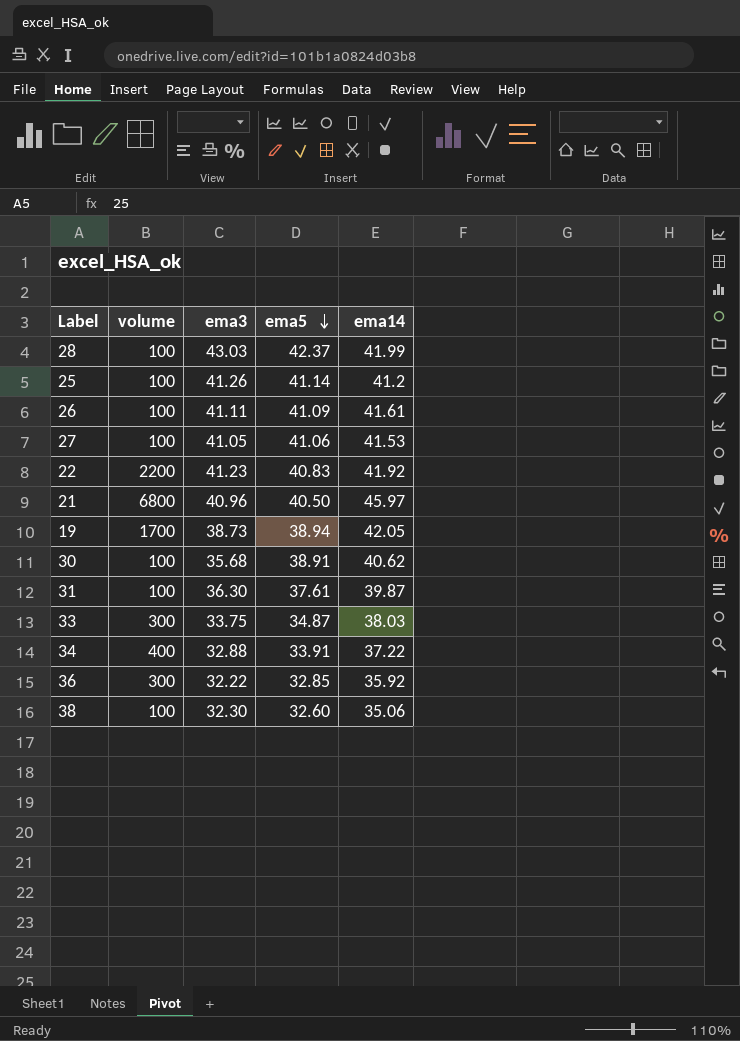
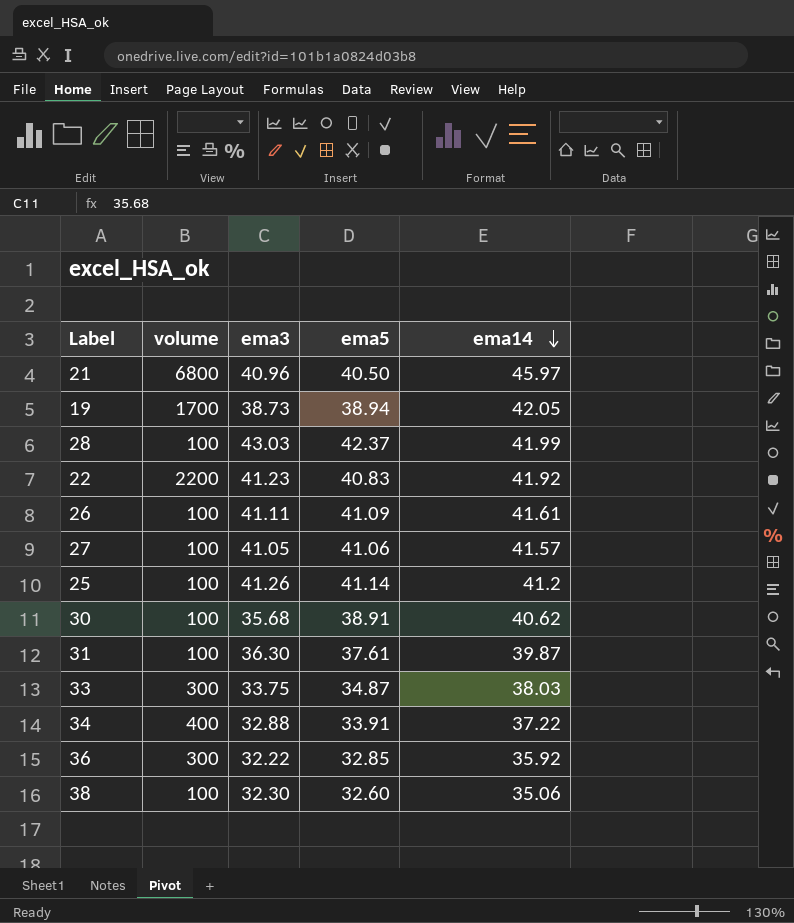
row order: ema5 descending -> ema14 descending
27 | ema14: 41.53 -> 41.57

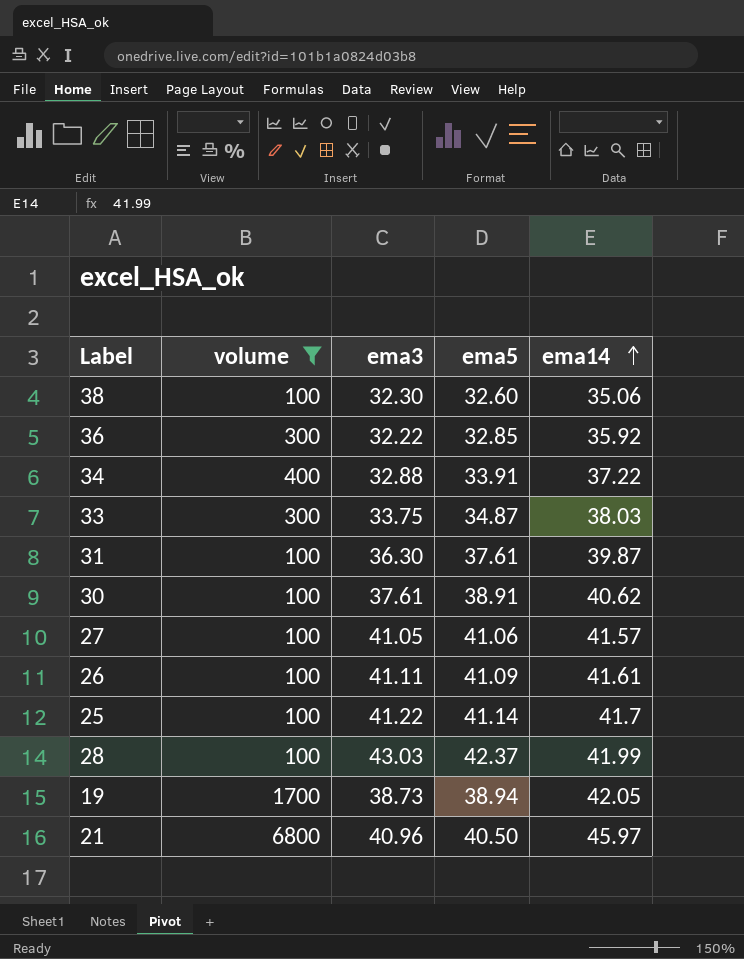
filter: none -> volume != 2200
row order: ema14 descending -> ema14 ascending
30 | ema3: 35.68 -> 37.61
25 | ema3: 41.26 -> 41.22
25 | ema14: 41.2 -> 41.7

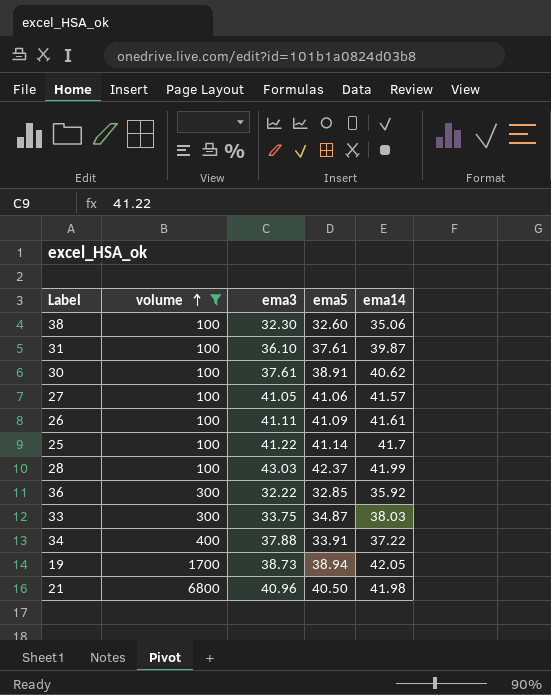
row order: ema14 ascending -> volume ascending
31 | ema3: 36.30 -> 36.10
34 | ema3: 32.88 -> 37.88
21 | ema14: 45.97 -> 41.98

